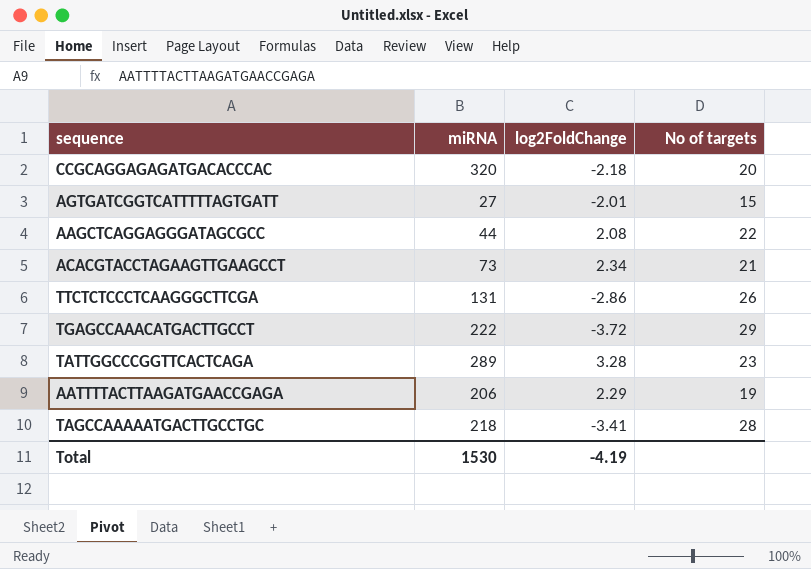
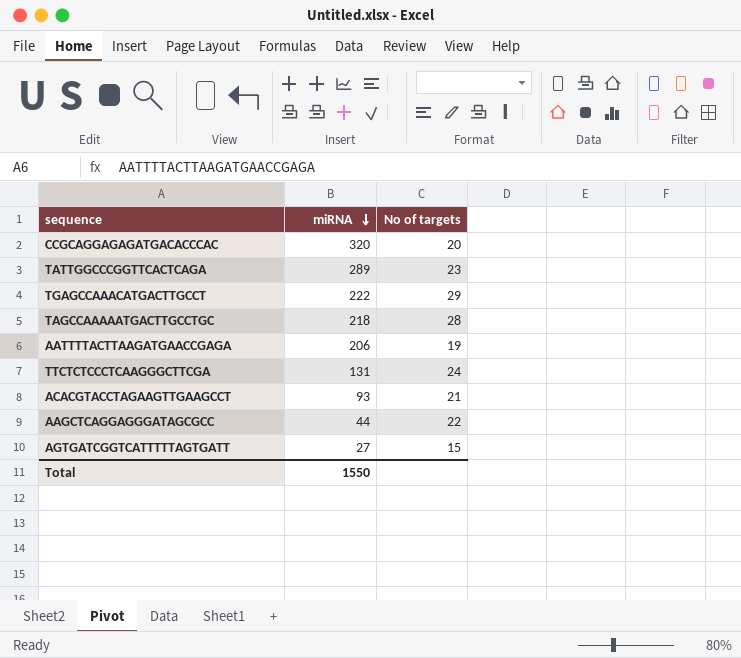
row order: none -> miRNA descending
column log2FoldChange | position: 3 -> none
TTCTCTCCCTCAAGGGCTTCGA | No of targets: 26 -> 24
ACACGTACCTAGAAGTTGAAGCCT | miRNA: 73 -> 93
Total | miRNA: 1530 -> 1550

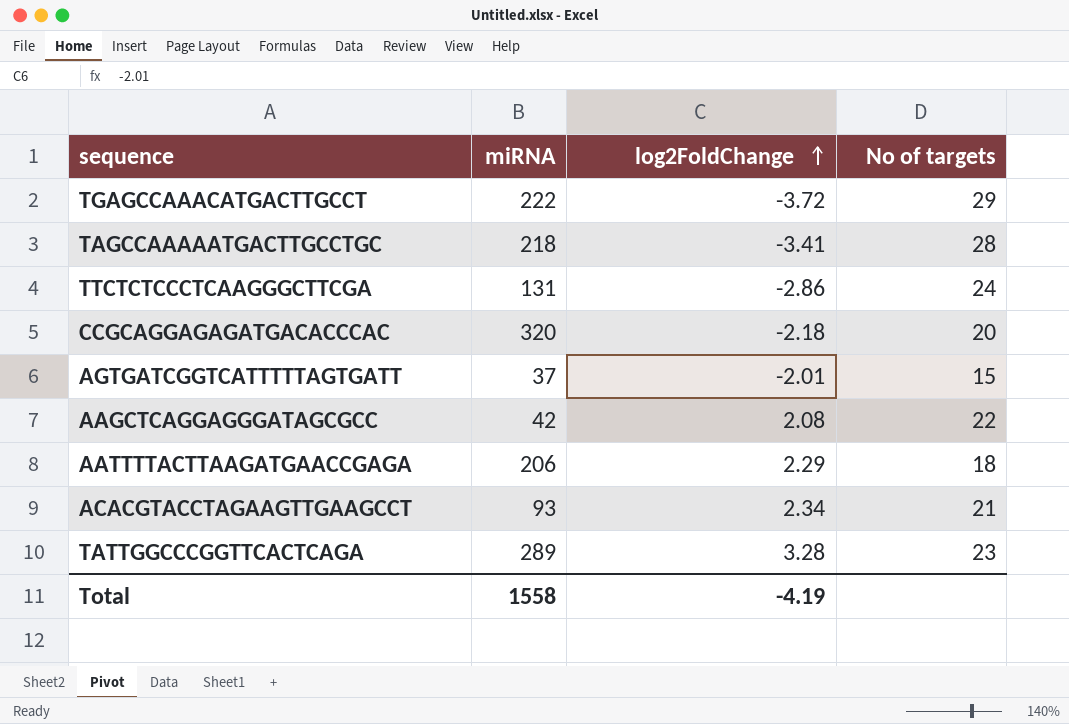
row order: miRNA descending -> log2FoldChange ascending
column log2FoldChange | position: none -> 3
AGTGATCGGTCATTTTTAGTGATT | miRNA: 27 -> 37
AAGCTCAGGAGGGATAGCGCC | miRNA: 44 -> 42
AATTTTACTTAAGATGAACCGAGA | No of targets: 19 -> 18
Total | miRNA: 1550 -> 1558

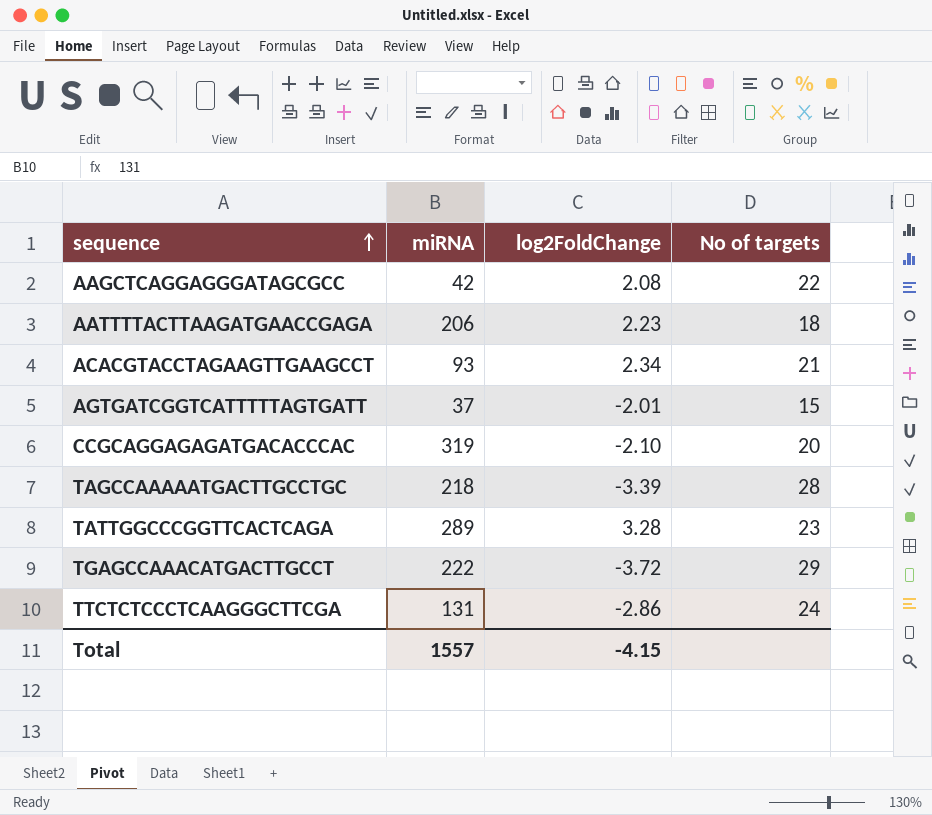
row order: log2FoldChange ascending -> sequence ascending
AATTTTACTTAAGATGAACCGAGA | log2FoldChange: 2.29 -> 2.23
CCGCAGGAGAGATGACACCCAC | miRNA: 320 -> 319
CCGCAGGAGAGATGACACCCAC | log2FoldChange: -2.18 -> -2.10
TAGCCAAAAATGACTTGCCTGC | log2FoldChange: -3.41 -> -3.39
Total | miRNA: 1558 -> 1557
Total | log2FoldChange: -4.19 -> -4.15

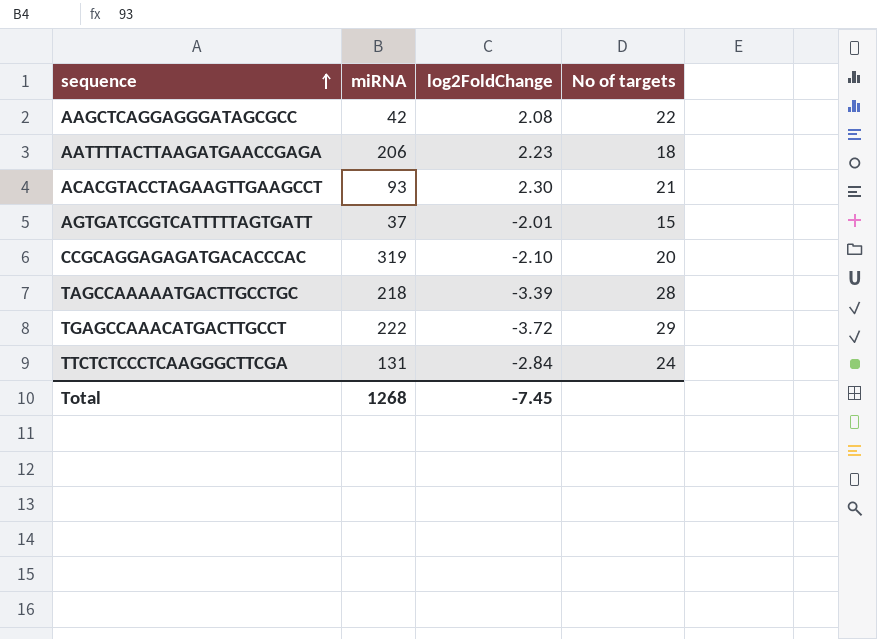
row TATTGGCCCGGTTCACTCAGA: 289 | 3.28 | 23 -> none
ACACGTACCTAGAAGTTGAAGCCT | log2FoldChange: 2.34 -> 2.30
TTCTCTCCCTCAAGGGCTTCGA | log2FoldChange: -2.86 -> -2.84
Total | miRNA: 1557 -> 1268
Total | log2FoldChange: -4.15 -> -7.45

